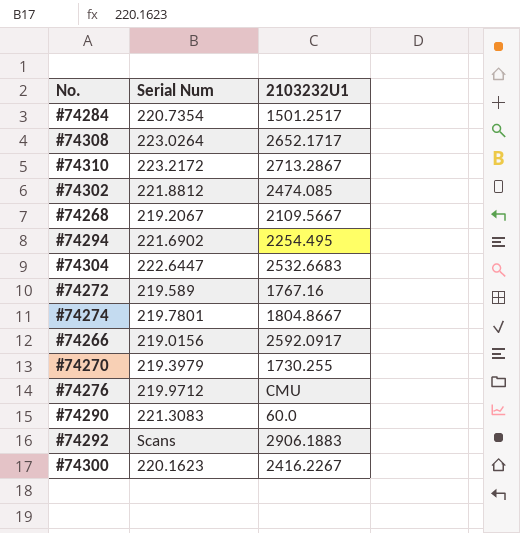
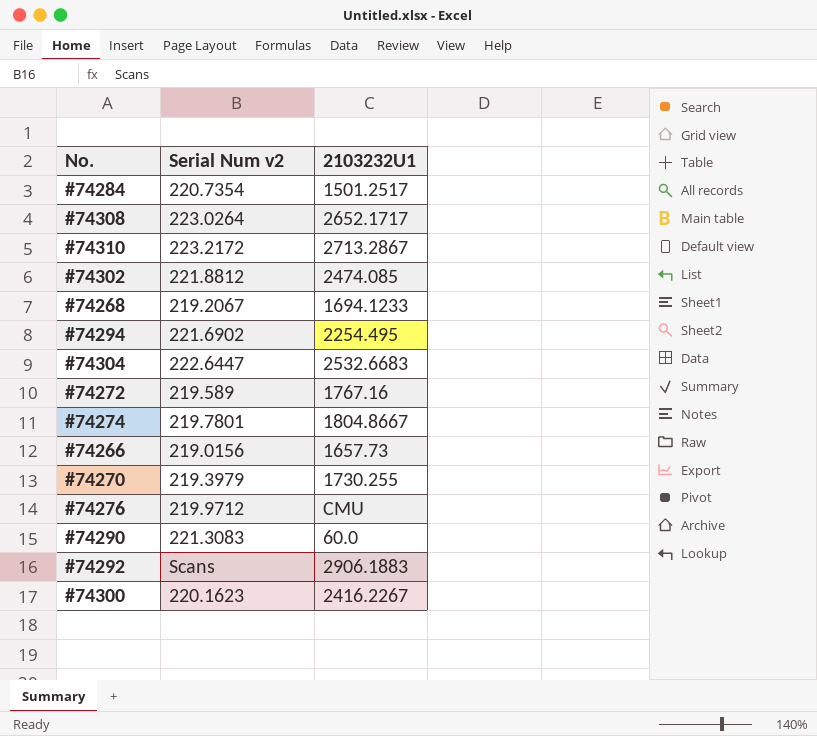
column name: Serial Num -> Serial Num v2
#74268 | 2103232U1: 2109.5667 -> 1694.1233
#74266 | 2103232U1: 2592.0917 -> 1657.73

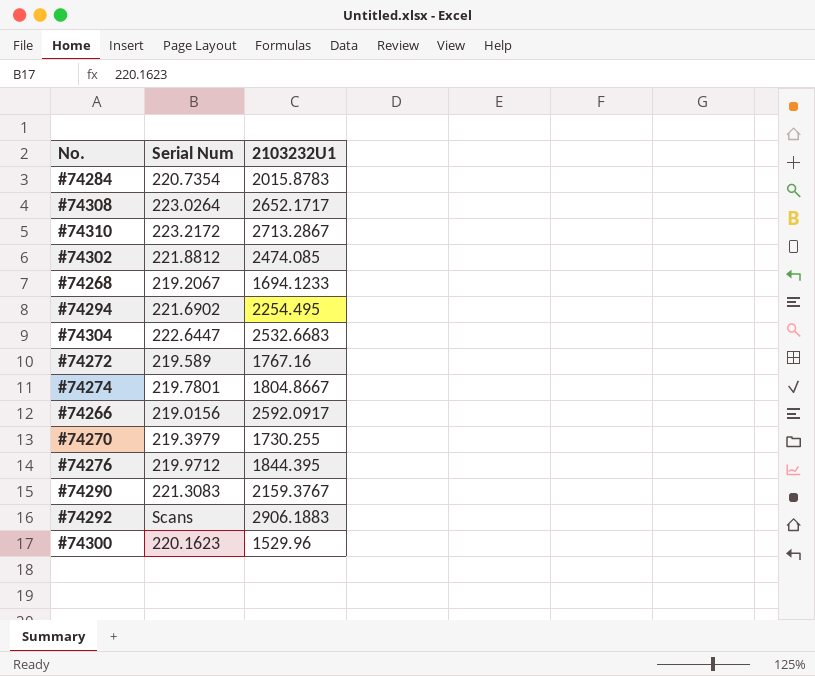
column name: Serial Num v2 -> Serial Num
#74284 | 2103232U1: 1501.2517 -> 2015.8783
#74266 | 2103232U1: 1657.73 -> 2592.0917
#74276 | 2103232U1: CMU -> 1844.395
#74290 | 2103232U1: 60.0 -> 2159.3767
#74300 | 2103232U1: 2416.2267 -> 1529.96

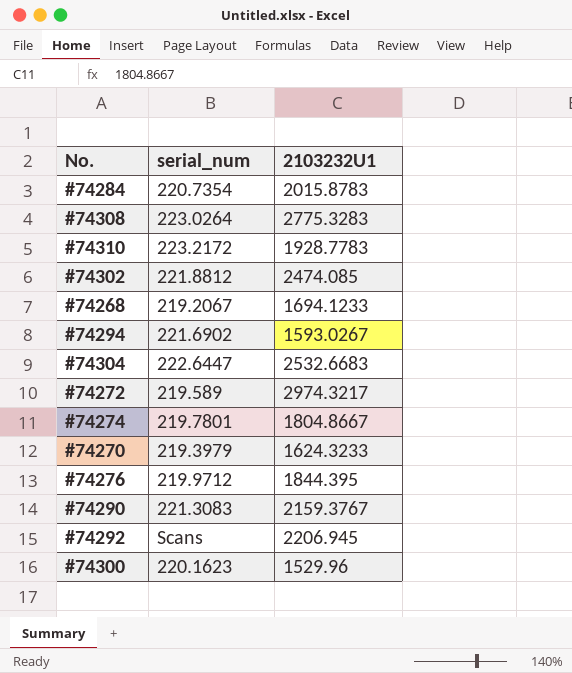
column name: Serial Num -> serial_num
row #74266: 219.0156 | 2592.0917 -> none
#74308 | 2103232U1: 2652.1717 -> 2775.3283
#74310 | 2103232U1: 2713.2867 -> 1928.7783
#74294 | 2103232U1: 2254.495 -> 1593.0267
#74272 | 2103232U1: 1767.16 -> 2974.3217
#74270 | 2103232U1: 1730.255 -> 1624.3233
#74292 | 2103232U1: 2906.1883 -> 2206.945

